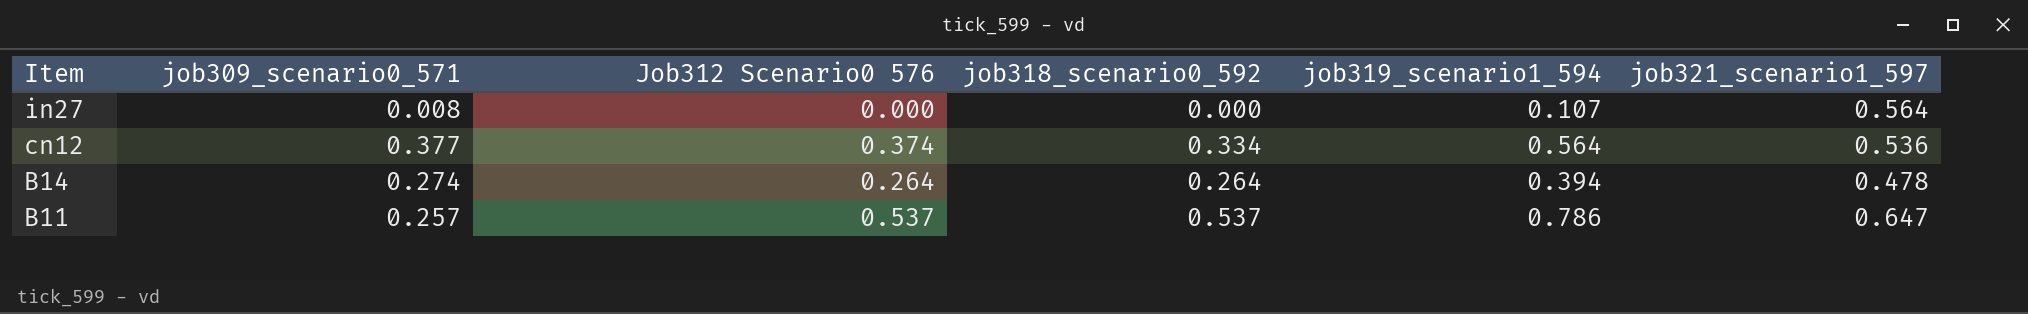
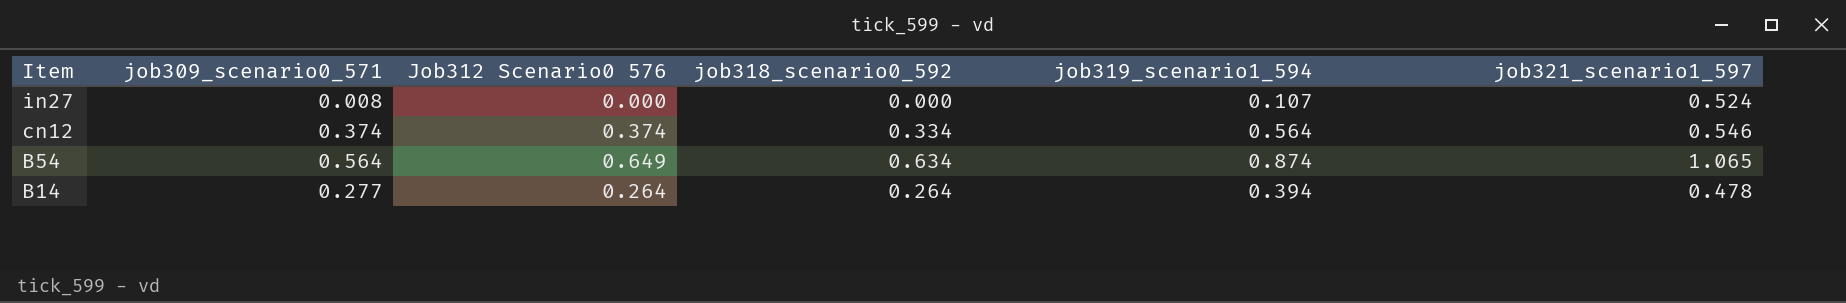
row B11: 0.257 | 0.537 | 0.537 | 0.786 | 0.647 -> none
in27 | job321_scenario1_597: 0.564 -> 0.524
cn12 | job309_scenario0_571: 0.377 -> 0.374
cn12 | job321_scenario1_597: 0.536 -> 0.546
row B54: none -> 0.564 | 0.649 | 0.634 | 0.874 | 1.065
B14 | job309_scenario0_571: 0.274 -> 0.277

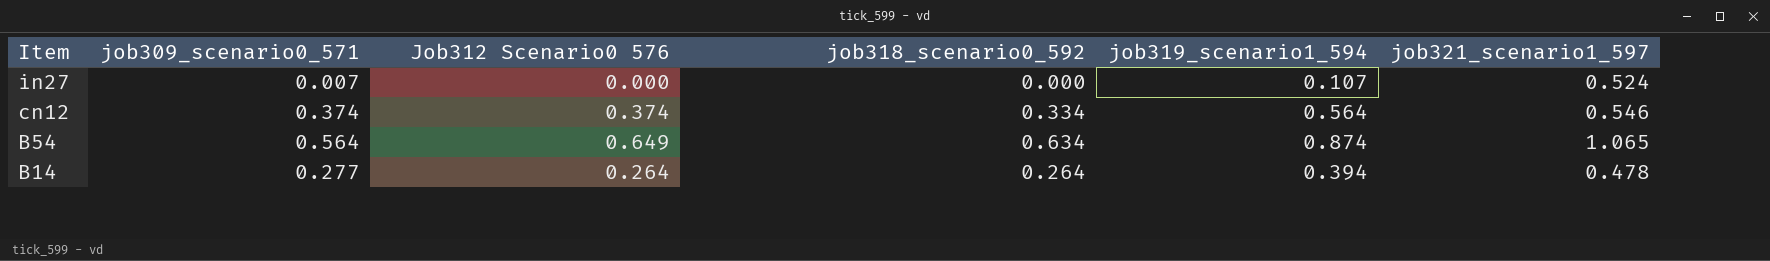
in27 | job309_scenario0_571: 0.008 -> 0.007

